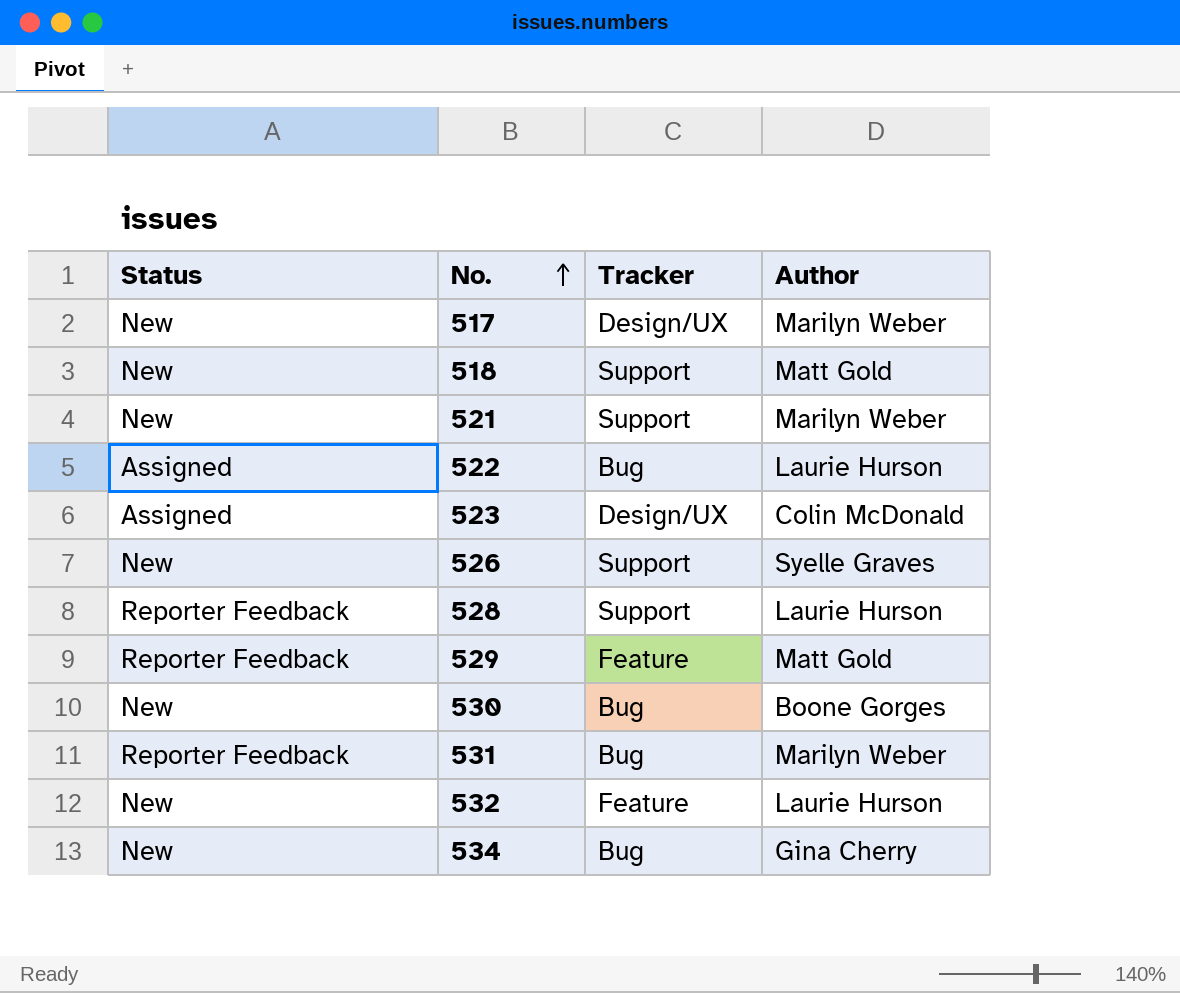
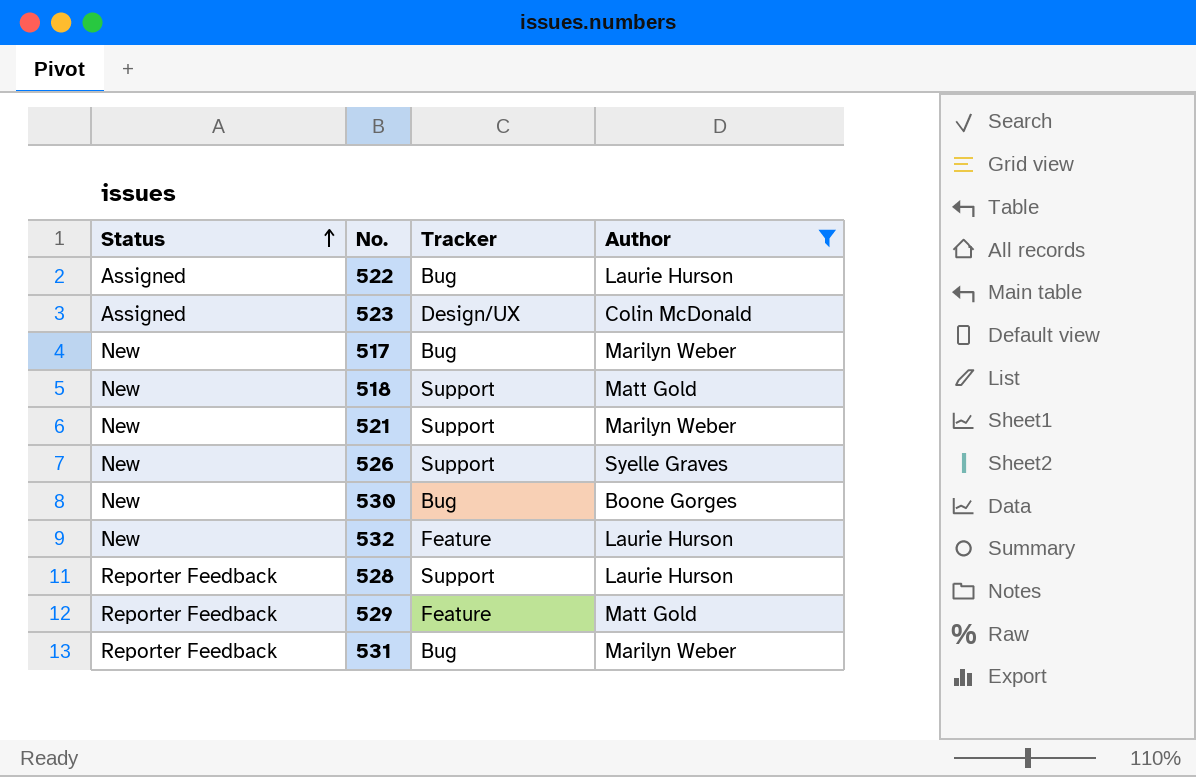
filter: none -> Author != Gina Cherry
row order: No. ascending -> Status ascending
517 | Tracker: Design/UX -> Bug

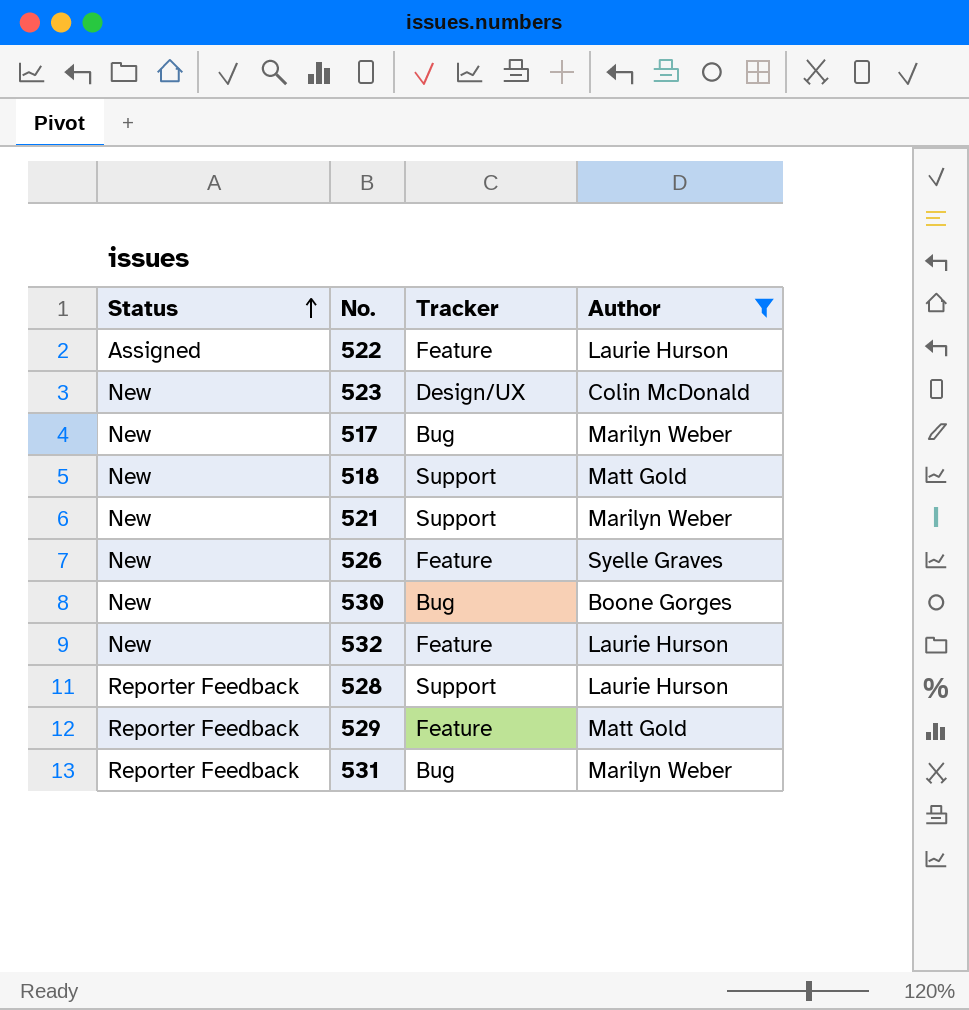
522 | Tracker: Bug -> Feature
523 | Status: Assigned -> New
526 | Tracker: Support -> Feature

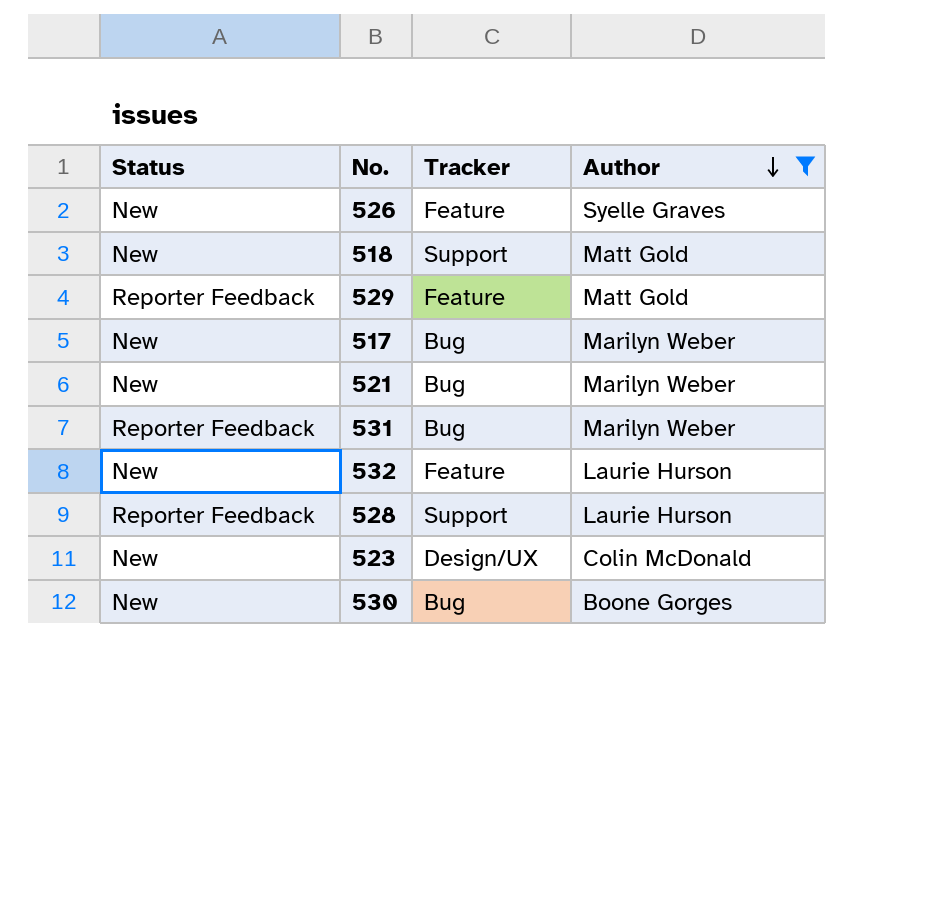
row order: Status ascending -> Author descending
row 522: Assigned | Feature | Laurie Hurson -> none
521 | Tracker: Support -> Bug

